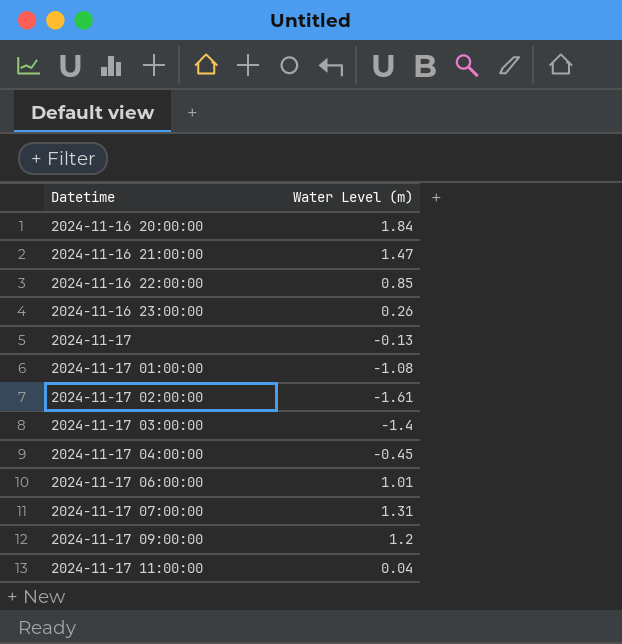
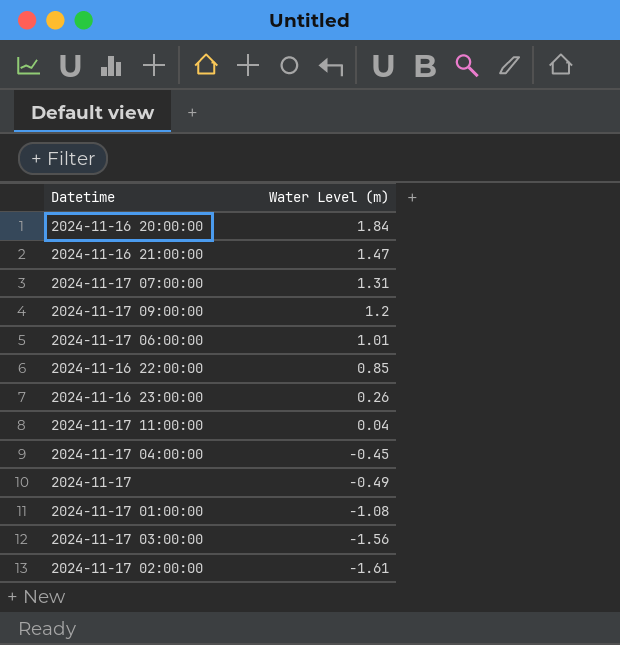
row order: Datetime ascending -> Water Level (m) descending
2024-11-17 | Water Level (m): -0.13 -> -0.49
2024-11-17 03:00:00 | Water Level (m): -1.4 -> -1.56

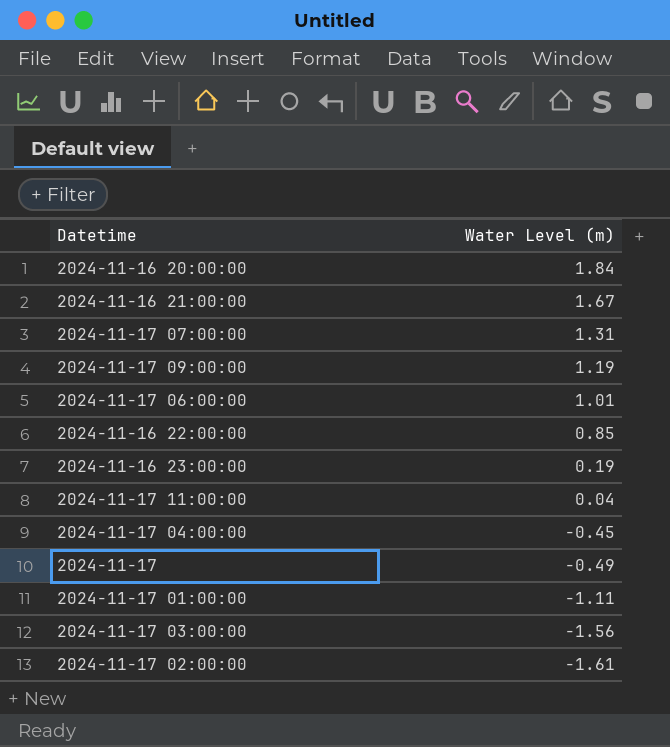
2024-11-16 21:00:00 | Water Level (m): 1.47 -> 1.67
2024-11-17 09:00:00 | Water Level (m): 1.2 -> 1.19
2024-11-16 23:00:00 | Water Level (m): 0.26 -> 0.19
2024-11-17 01:00:00 | Water Level (m): -1.08 -> -1.11

